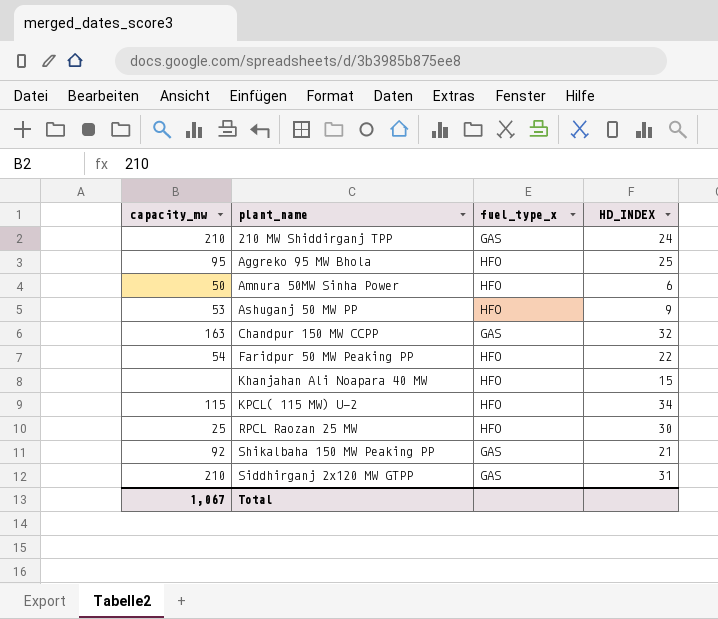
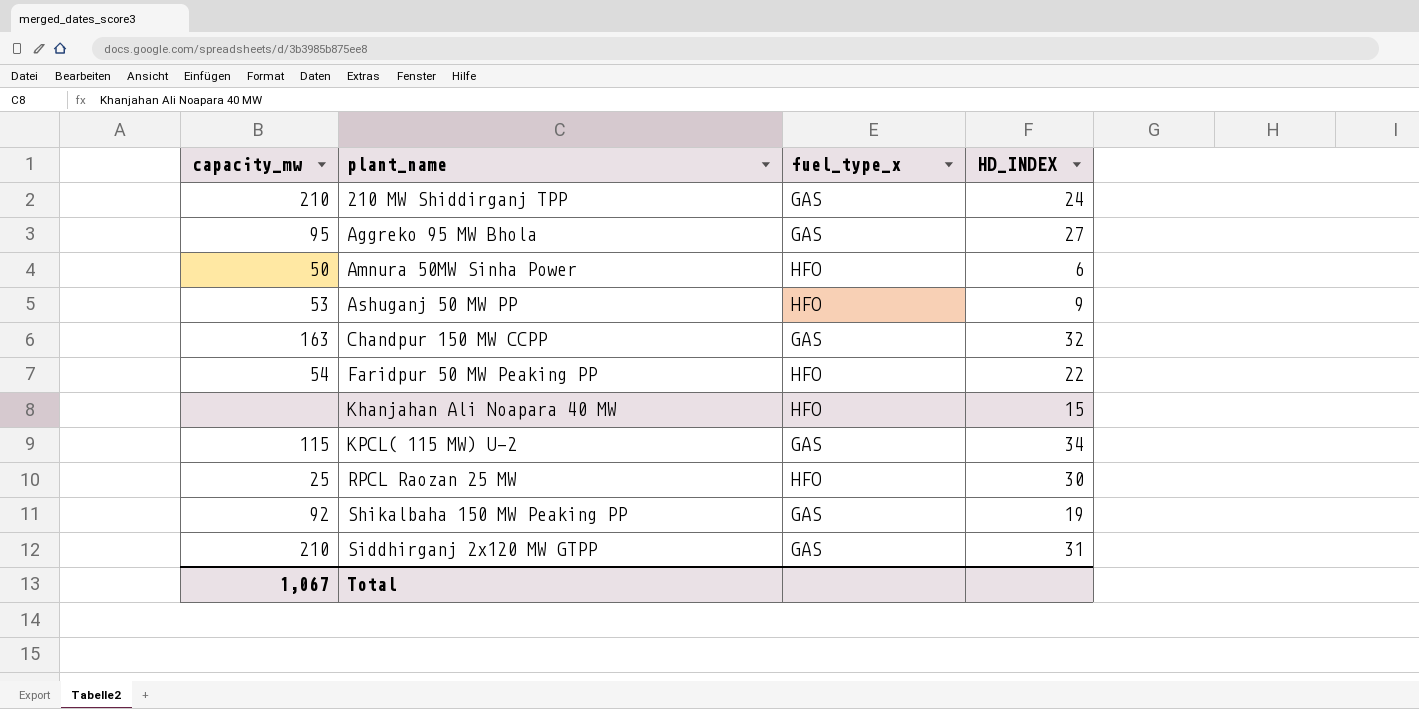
Aggreko 95 MW Bhola | fuel_type_x: HFO -> GAS
Aggreko 95 MW Bhola | HD_INDEX: 25 -> 27
KPCL( 115 MW) U-2 | fuel_type_x: HFO -> GAS
Shikalbaha 150 MW Peaking PP | HD_INDEX: 21 -> 19

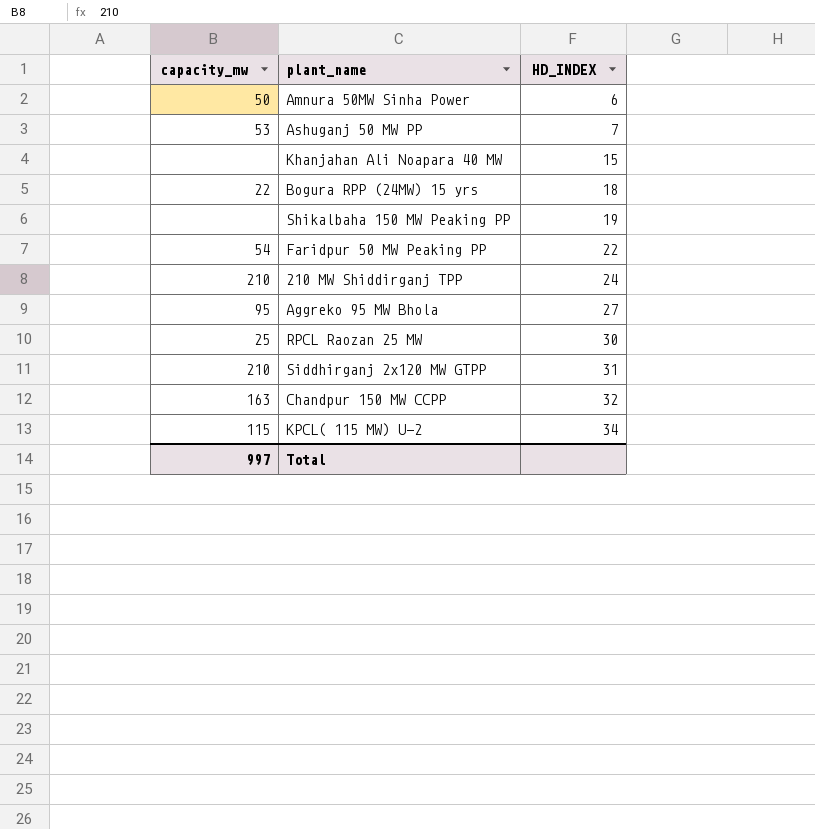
row order: plant_name ascending -> HD_INDEX ascending
column fuel_type_x | position: 3 -> none
Ashuganj 50 MW PP | HD_INDEX: 9 -> 7
row Bogura RPP (24MW) 15 yrs: none -> 22 | 18
Shikalbaha 150 MW Peaking PP | capacity_mw: 92 -> none
Total | capacity_mw: 1,067 -> 997

